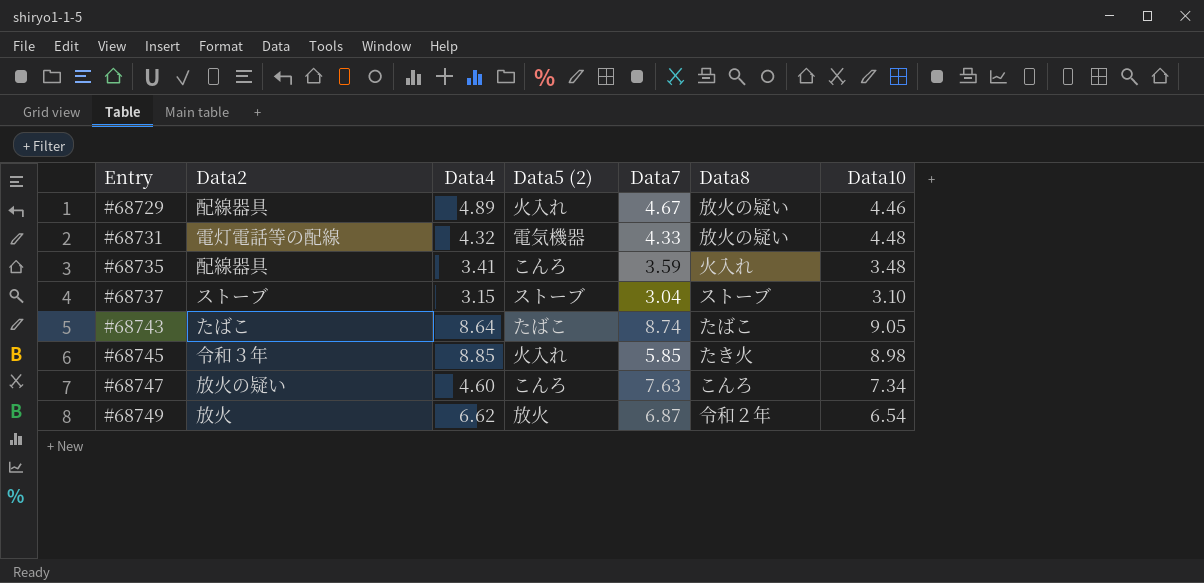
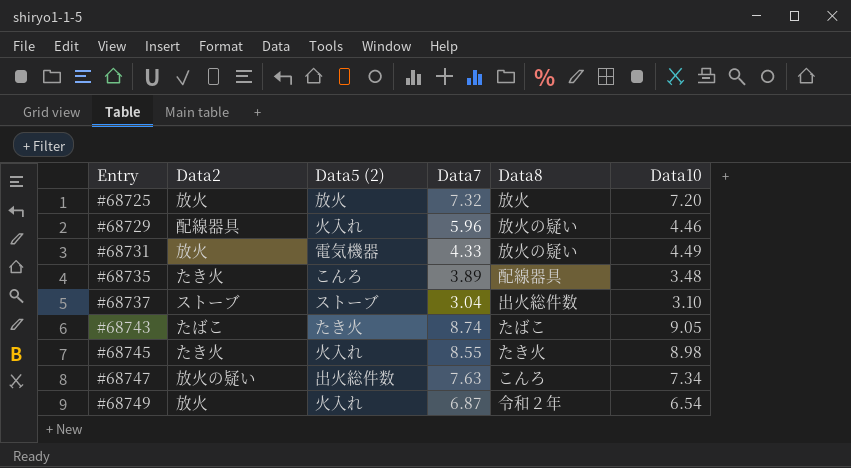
column Data4 | position: 3 -> none
row #68725: none -> 放火 | 放火 | 7.32 | 放火 | 7.20
#68729 | Data7: 4.67 -> 5.96
#68731 | Data2: 電灯電話等の配線 -> 放火
#68731 | Data10: 4.48 -> 4.49
#68735 | Data2: 配線器具 -> たき火
#68735 | Data7: 3.59 -> 3.89
#68735 | Data8: 火入れ -> 配線器具
#68737 | Data8: ストーブ -> 出火総件数
#68743 | Data5 (2): たばこ -> たき火
#68745 | Data2: 令和３年 -> たき火
#68745 | Data7: 5.85 -> 8.55
#68747 | Data5 (2): こんろ -> 出火総件数
#68749 | Data5 (2): 放火 -> 火入れ

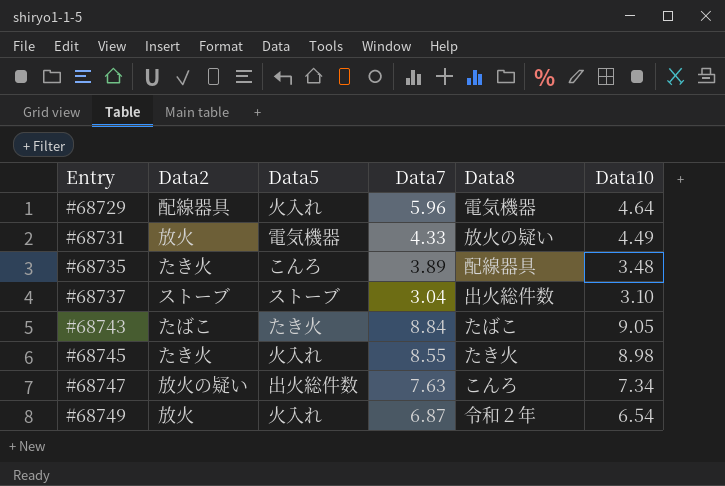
column name: Data5 (2) -> Data5
row #68725: 放火 | 放火 | 7.32 | 放火 | 7.20 -> none
#68729 | Data8: 放火の疑い -> 電気機器
#68729 | Data10: 4.46 -> 4.64
#68743 | Data7: 8.74 -> 8.84

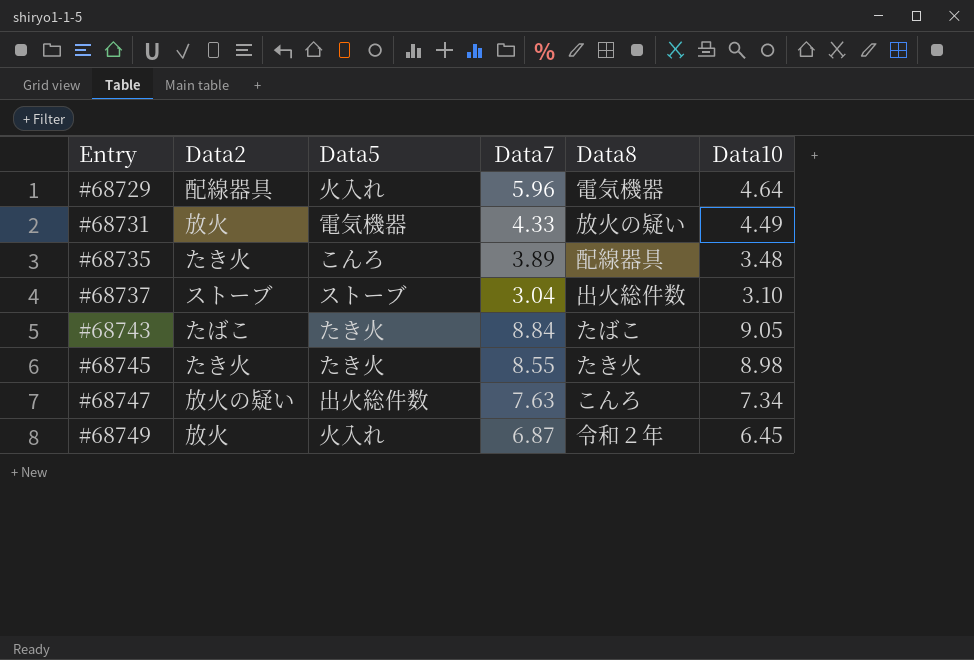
#68745 | Data5: 火入れ -> たき火
#68749 | Data10: 6.54 -> 6.45

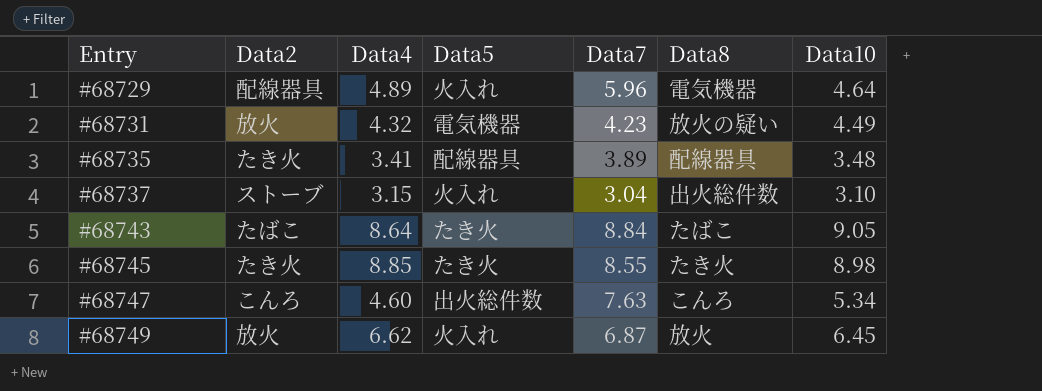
column Data4 | position: none -> 3
#68731 | Data7: 4.33 -> 4.23
#68735 | Data5: こんろ -> 配線器具
#68737 | Data5: ストーブ -> 火入れ
#68747 | Data2: 放火の疑い -> こんろ
#68747 | Data10: 7.34 -> 5.34
#68749 | Data8: 令和２年 -> 放火

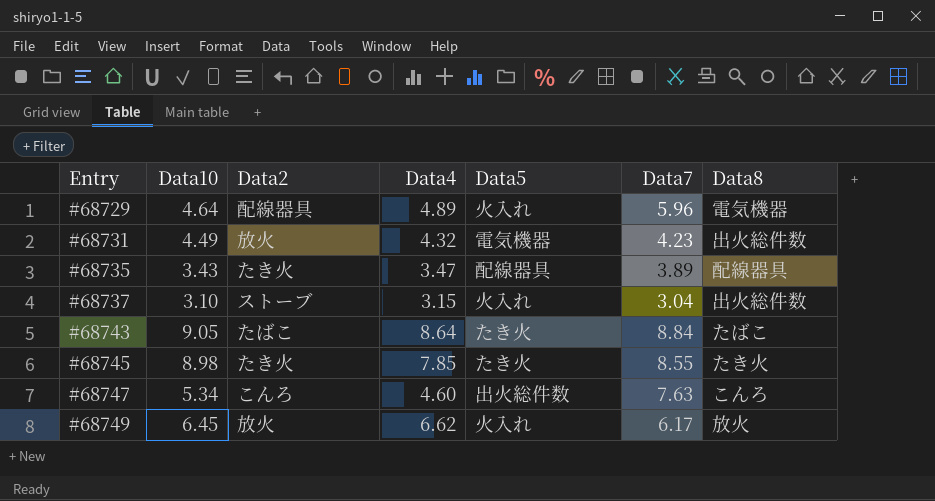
column Data10 | position: 7 -> 2
#68731 | Data8: 放火の疑い -> 出火総件数
#68735 | Data10: 3.48 -> 3.43
#68735 | Data4: 3.41 -> 3.47
#68745 | Data4: 8.85 -> 7.85
#68749 | Data7: 6.87 -> 6.17

